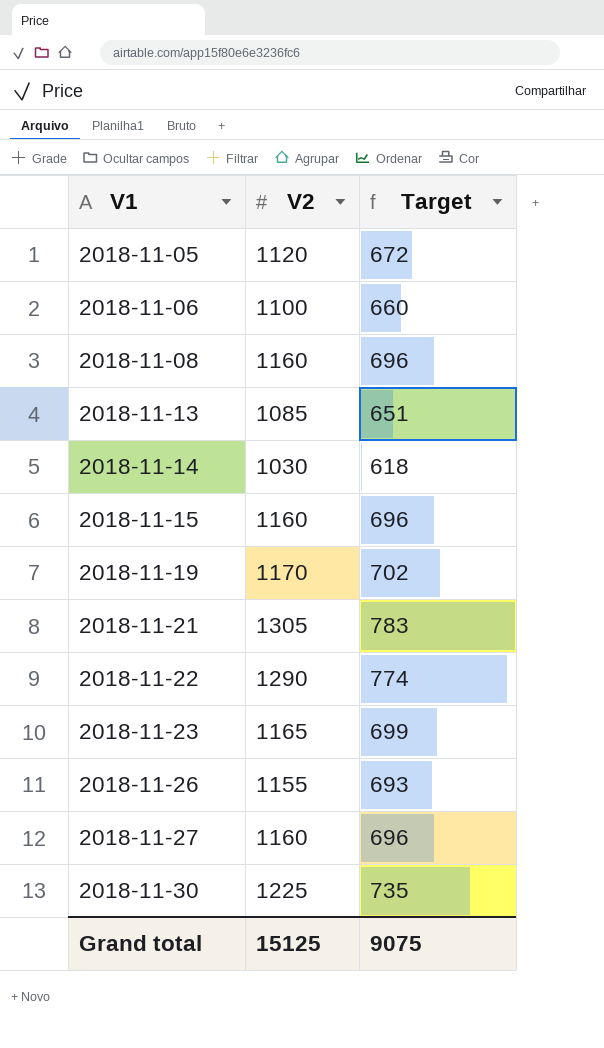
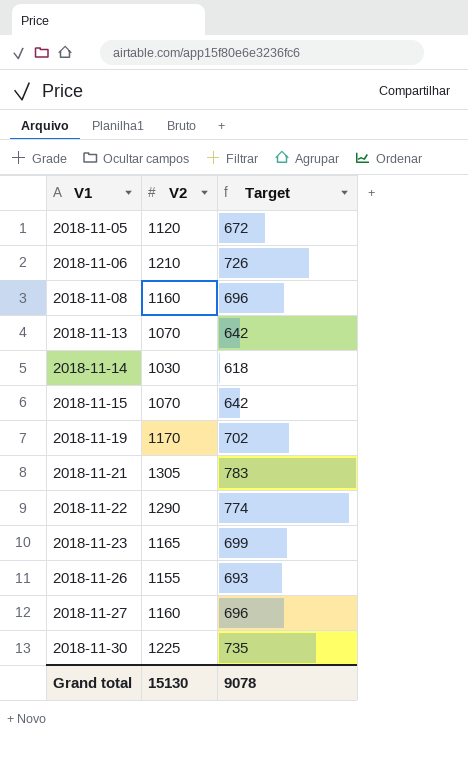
2018-11-06 | V2: 1100 -> 1210
2018-11-06 | Target: 660 -> 726
2018-11-13 | V2: 1085 -> 1070
2018-11-13 | Target: 651 -> 642
2018-11-15 | V2: 1160 -> 1070
2018-11-15 | Target: 696 -> 642
Grand total | V2: 15125 -> 15130
Grand total | Target: 9075 -> 9078

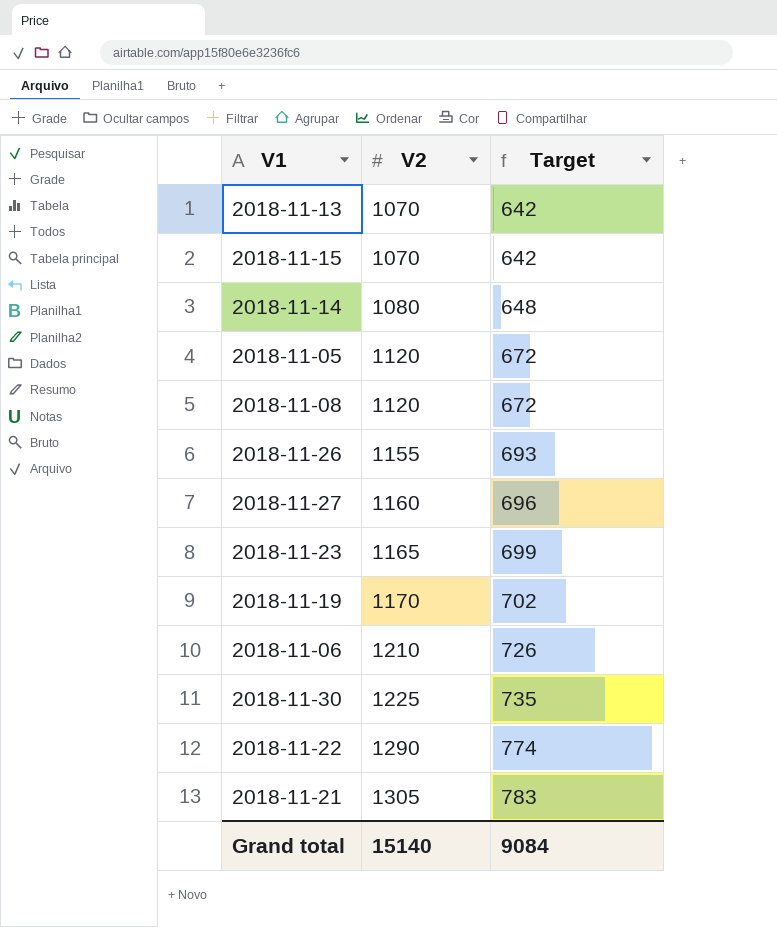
row order: V1 ascending -> V2 ascending
2018-11-14 | V2: 1030 -> 1080
2018-11-14 | Target: 618 -> 648
2018-11-08 | V2: 1160 -> 1120
2018-11-08 | Target: 696 -> 672
Grand total | V2: 15130 -> 15140
Grand total | Target: 9078 -> 9084

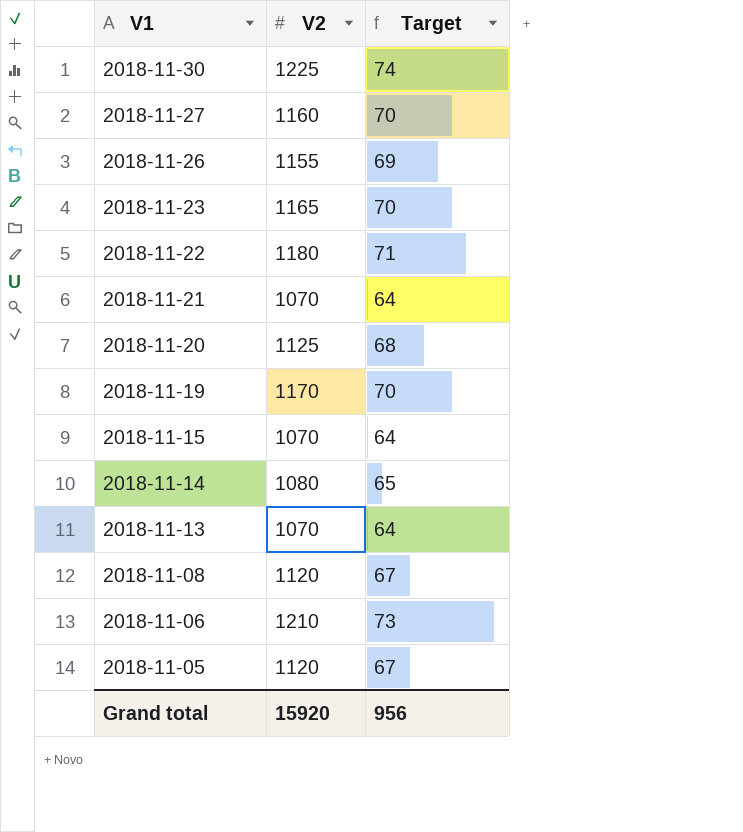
row order: V2 ascending -> V1 descending
column Target | formula: [V2] * 0.6 -> [V2] * 0.06
2018-11-22 | V2: 1290 -> 1180
2018-11-21 | V2: 1305 -> 1070
row 2018-11-20: none -> 1125 | 68
Grand total | V2: 15140 -> 15920
Grand total | Target: 9084 -> 956

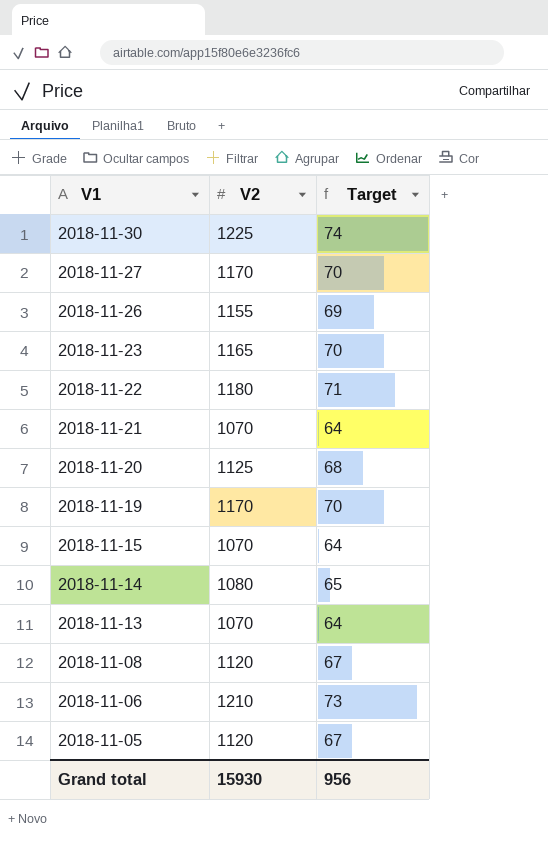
2018-11-27 | V2: 1160 -> 1170
Grand total | V2: 15920 -> 15930

